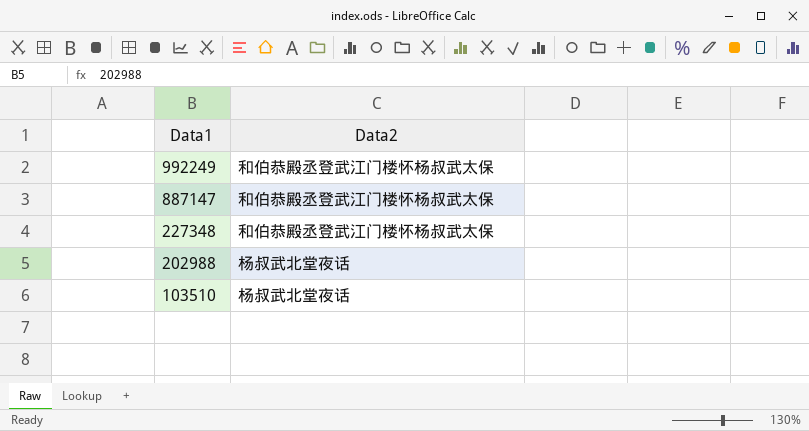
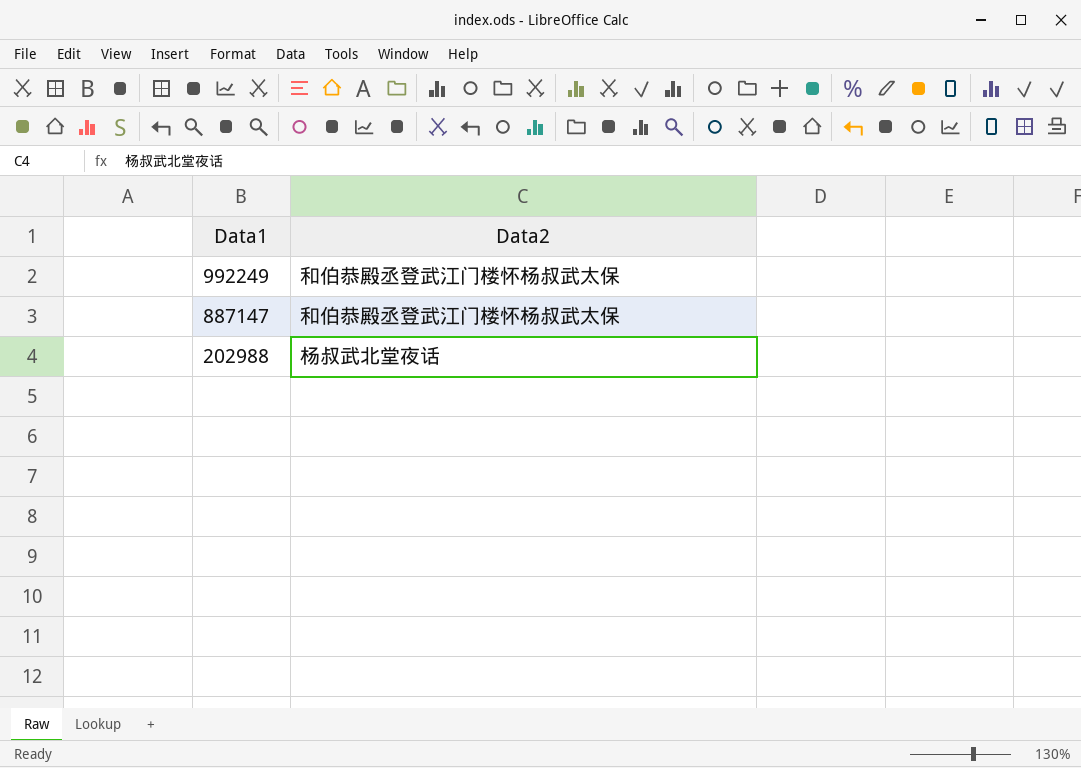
row 227348: 和伯恭殿丞登武江门楼怀杨叔武太保 -> none
row 103510: 杨叔武北堂夜话 -> none

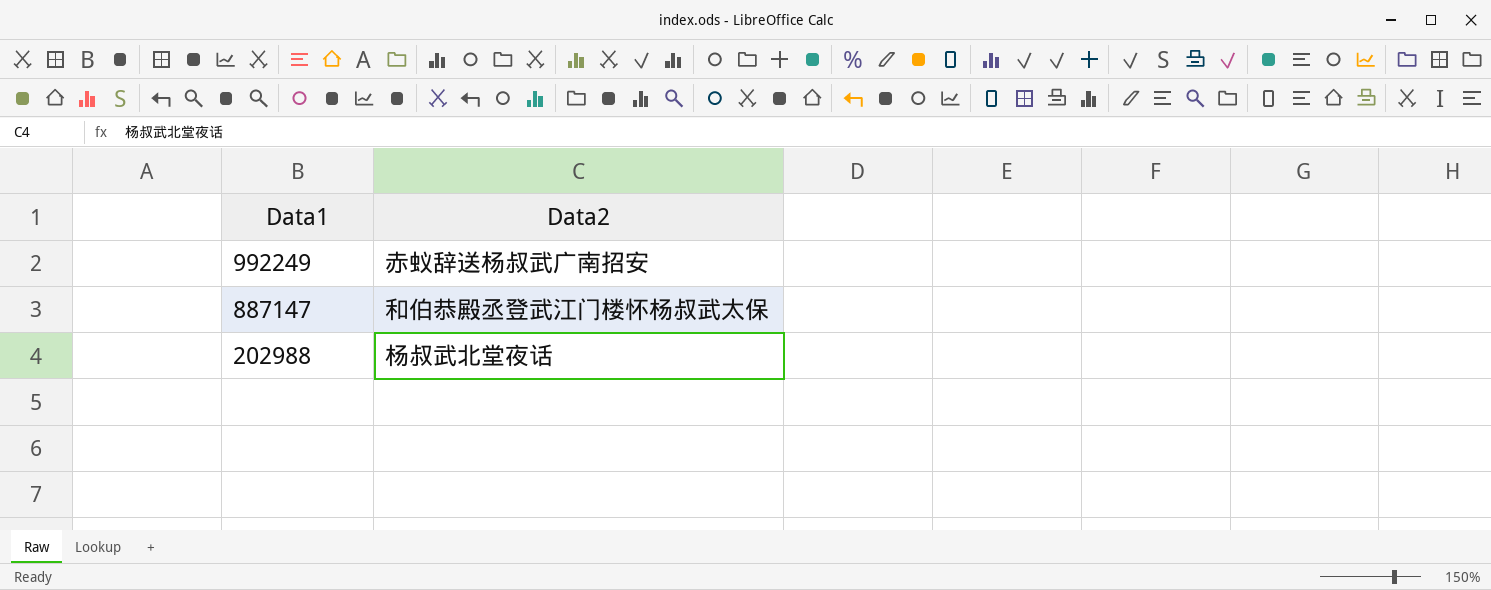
992249 | Data2: 和伯恭殿丞登武江门楼怀杨叔武太保 -> 赤蚁辞送杨叔武广南招安

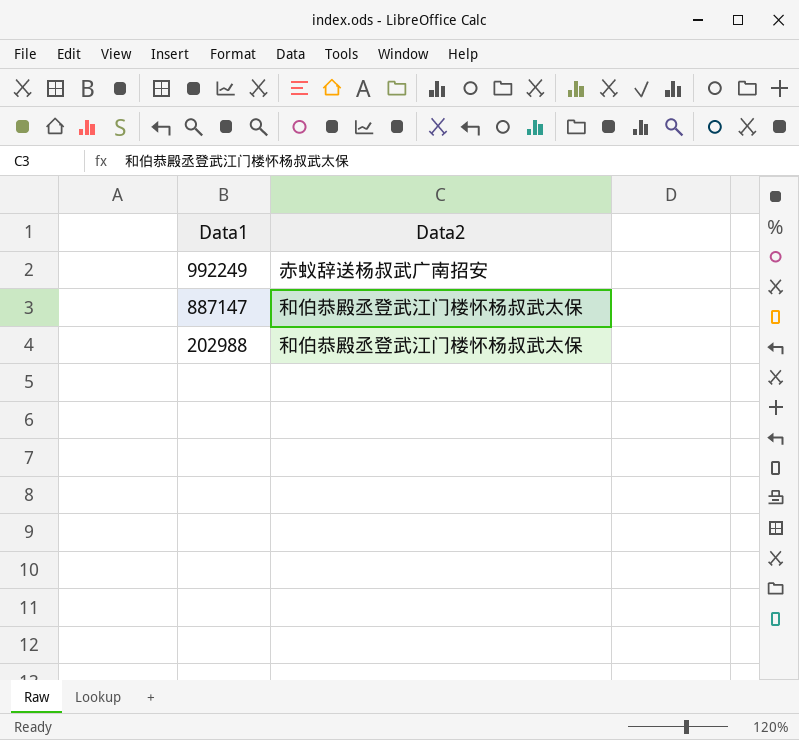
202988 | Data2: 杨叔武北堂夜话 -> 和伯恭殿丞登武江门楼怀杨叔武太保

